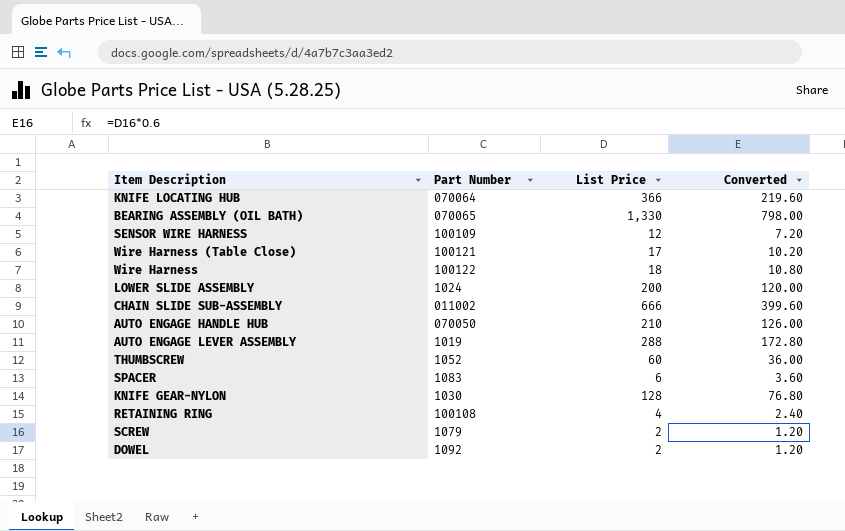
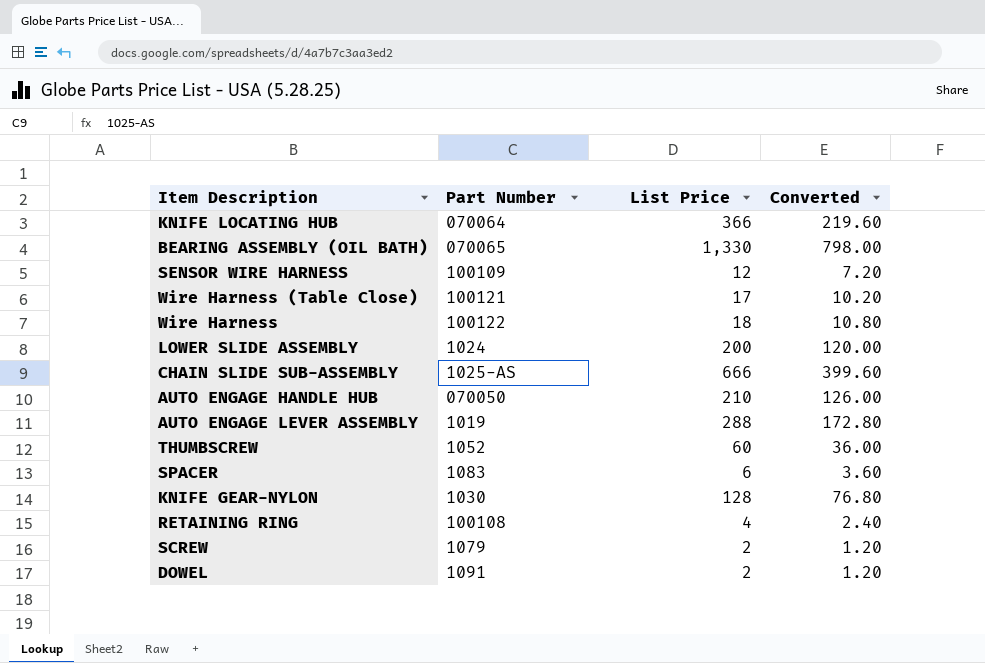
CHAIN SLIDE SUB-ASSEMBLY | Part Number: 011002 -> 1025-AS
DOWEL | Part Number: 1092 -> 1091

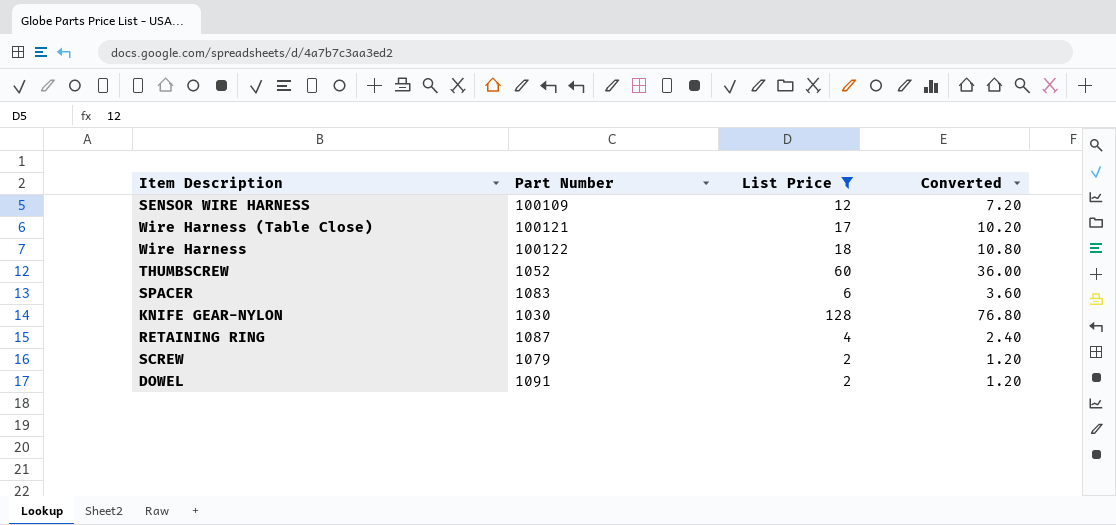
filter: none -> List Price <= 128
RETAINING RING | Part Number: 100108 -> 1087

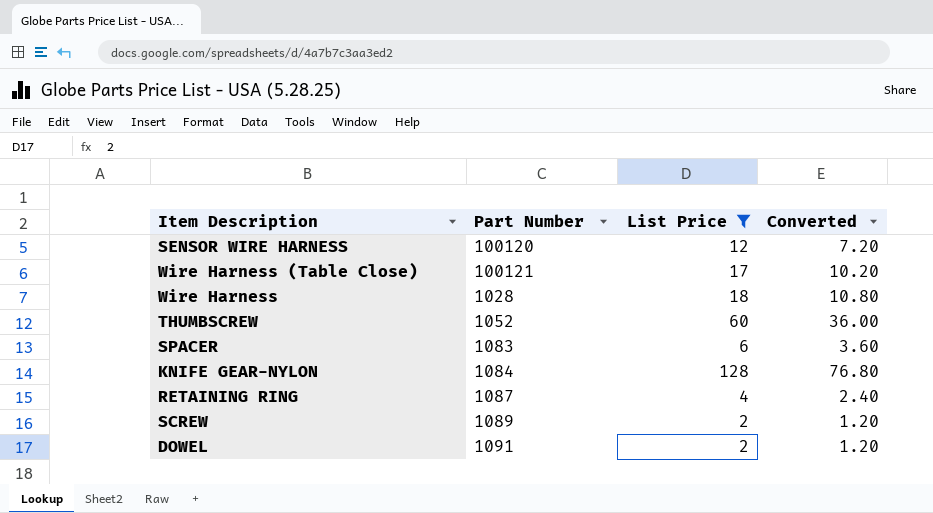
SENSOR WIRE HARNESS | Part Number: 100109 -> 100120
Wire Harness | Part Number: 100122 -> 1028
KNIFE GEAR-NYLON | Part Number: 1030 -> 1084
SCREW | Part Number: 1079 -> 1089

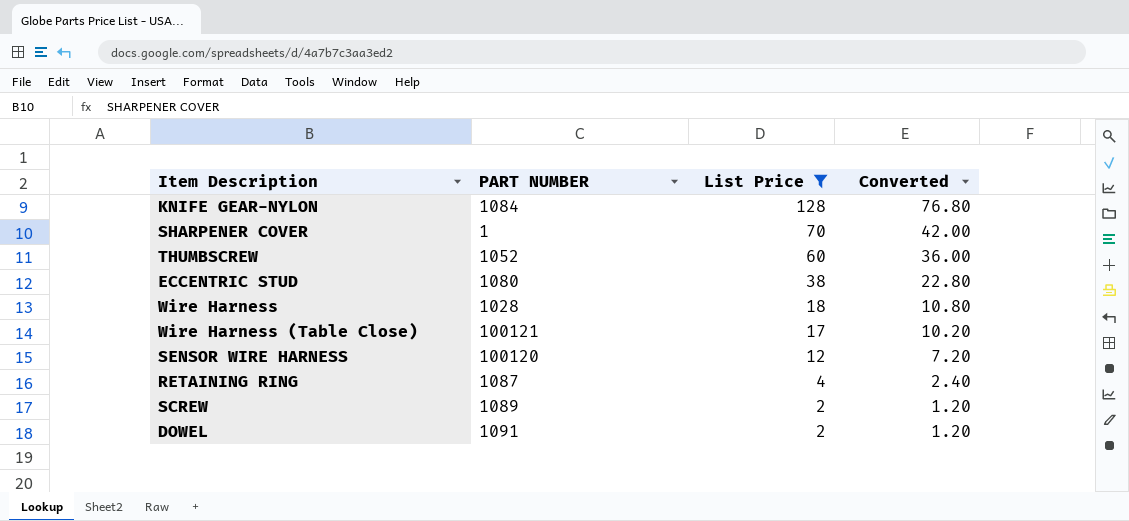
row order: none -> List Price descending
column name: Part Number -> PART NUMBER
row SPACER: 1083 | 6 | 3.60 -> none
row SHARPENER COVER: none -> 1 | 70 | 42.00
row ECCENTRIC STUD: none -> 1080 | 38 | 22.80

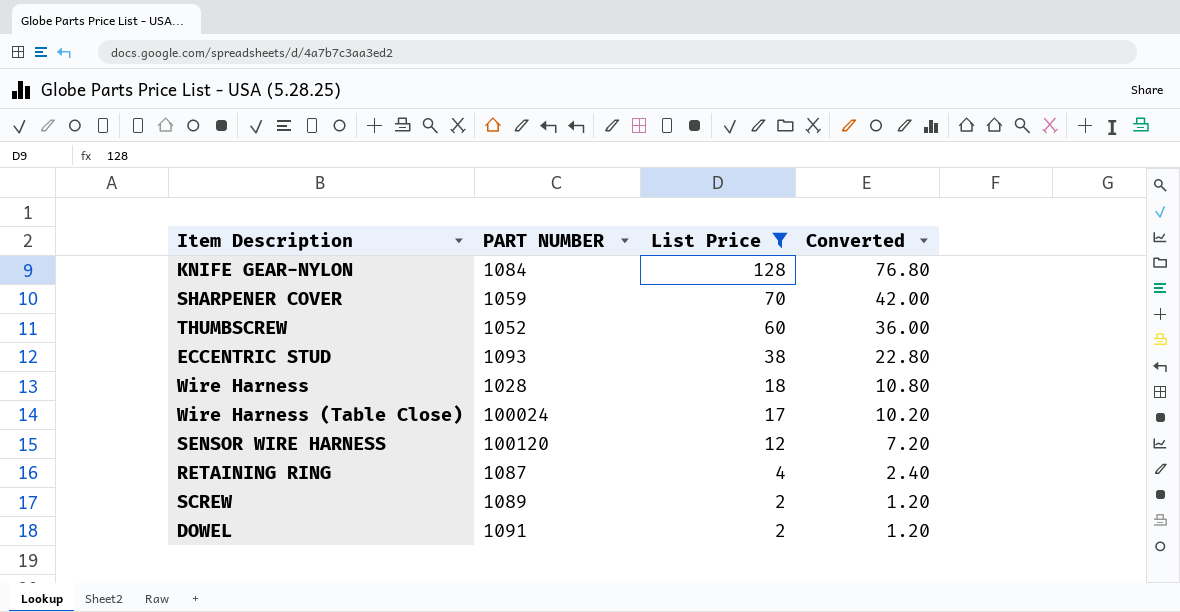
SHARPENER COVER | PART NUMBER: 1 -> 1059
ECCENTRIC STUD | PART NUMBER: 1080 -> 1093
Wire Harness (Table Close) | PART NUMBER: 100121 -> 100024

